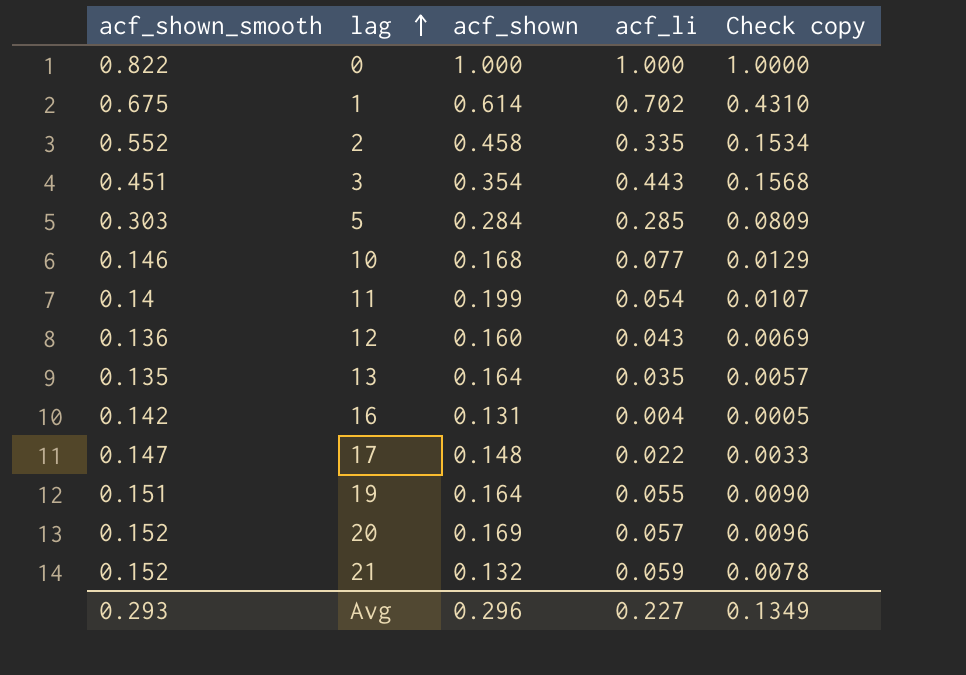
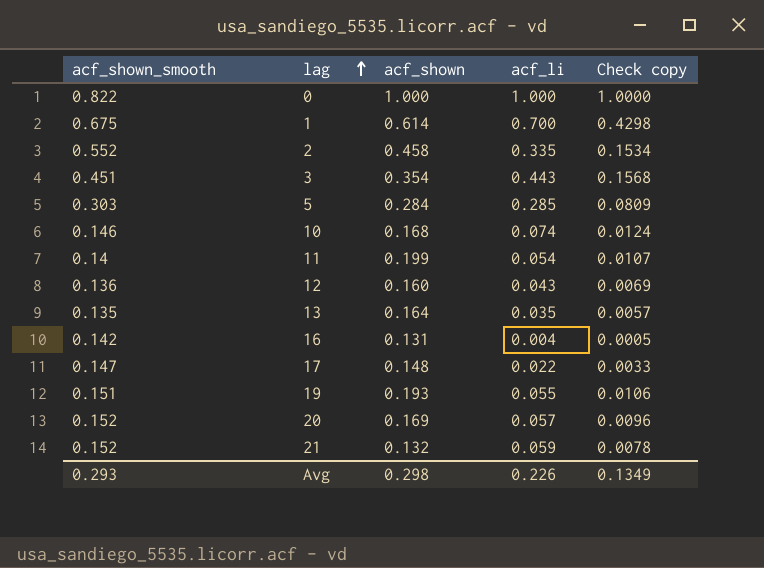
1 | acf_li: 0.702 -> 0.700
1 | Check copy: 0.4310 -> 0.4298
10 | acf_li: 0.077 -> 0.074
10 | Check copy: 0.0129 -> 0.0124
19 | acf_shown: 0.164 -> 0.193
19 | Check copy: 0.0090 -> 0.0106
Avg | acf_shown: 0.296 -> 0.298
Avg | acf_li: 0.227 -> 0.226

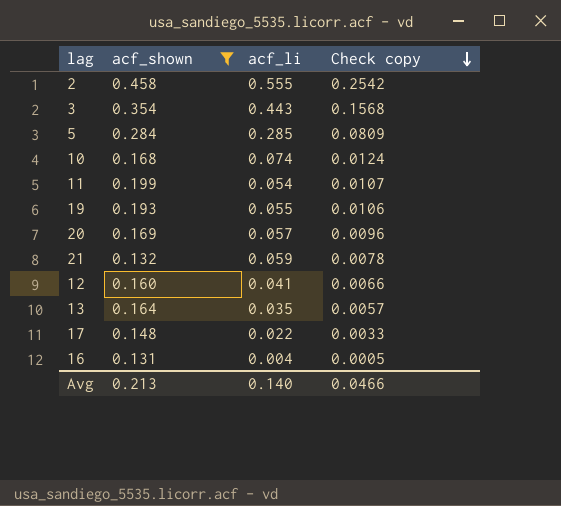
filter: none -> acf_shown <= 0.458
row order: lag ascending -> Check copy descending
column acf_shown_smooth | position: 1 -> none
2 | acf_li: 0.335 -> 0.555
2 | Check copy: 0.1534 -> 0.2542
12 | acf_li: 0.043 -> 0.041
12 | Check copy: 0.0069 -> 0.0066
Avg | acf_shown: 0.298 -> 0.213
Avg | acf_li: 0.226 -> 0.140
Avg | Check copy: 0.1349 -> 0.0466

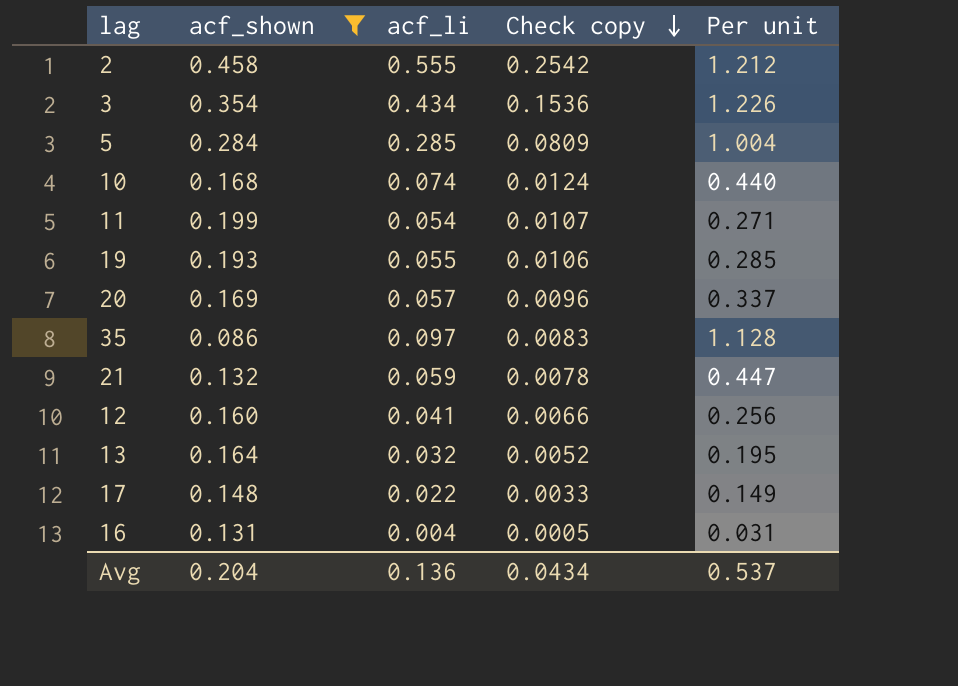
column Per unit | formula: none -> [acf_li] / [acf_shown]
3 | acf_li: 0.443 -> 0.434
3 | Check copy: 0.1568 -> 0.1536
row 35: none -> 0.086 | 0.097 | 0.0083 | 1.128
13 | acf_li: 0.035 -> 0.032
13 | Check copy: 0.0057 -> 0.0052
Avg | acf_shown: 0.213 -> 0.204
Avg | acf_li: 0.140 -> 0.136
Avg | Check copy: 0.0466 -> 0.0434

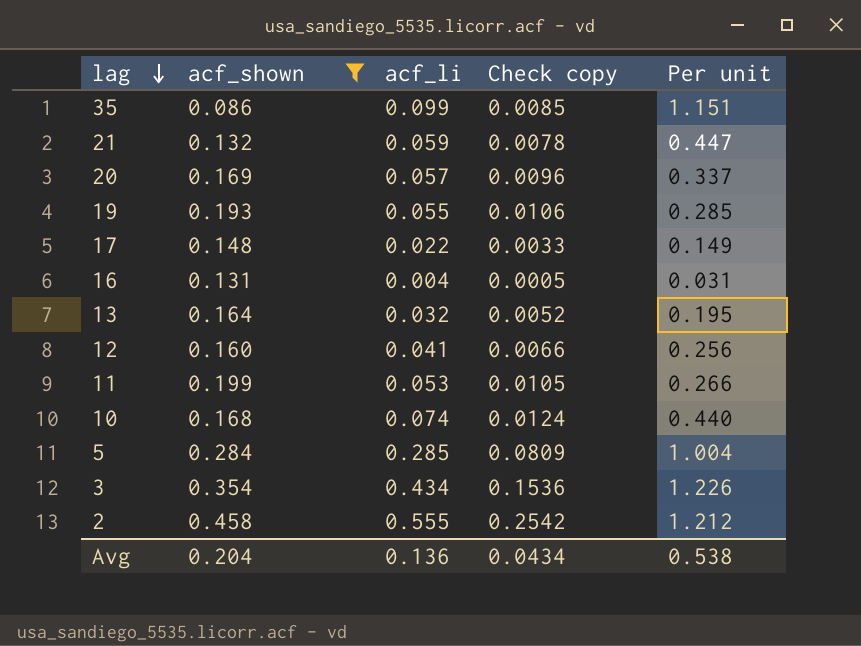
row order: Check copy descending -> lag descending
35 | acf_li: 0.097 -> 0.099
35 | Check copy: 0.0083 -> 0.0085
35 | Per unit: 1.128 -> 1.151
11 | acf_li: 0.054 -> 0.053
11 | Check copy: 0.0107 -> 0.0105
11 | Per unit: 0.271 -> 0.266
Avg | Per unit: 0.537 -> 0.538

